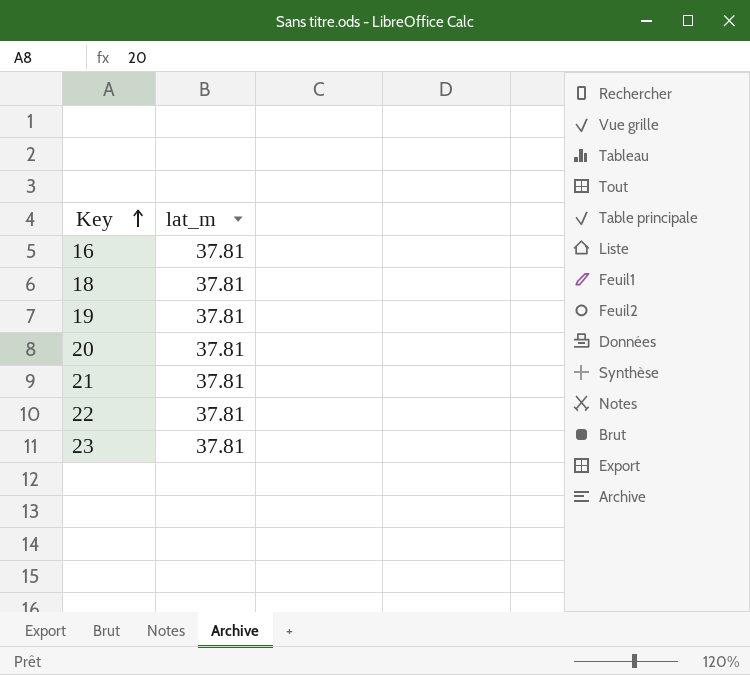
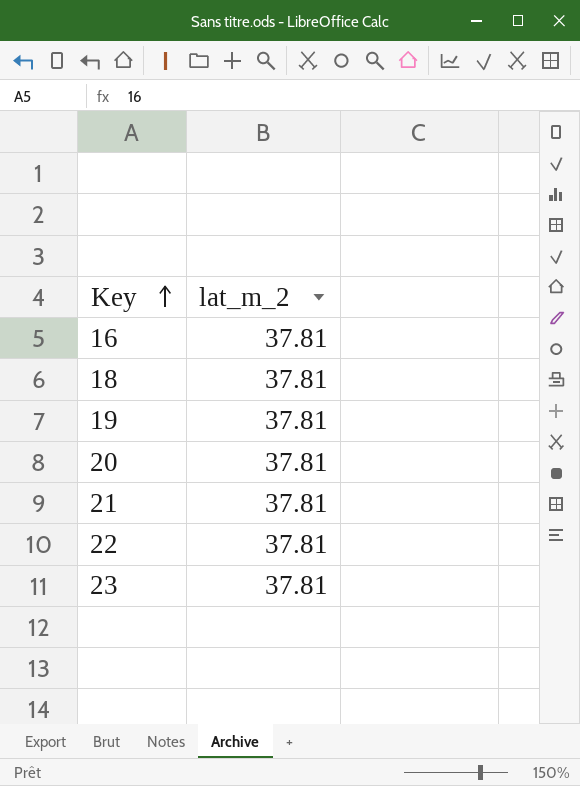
column name: lat_m -> lat_m_2

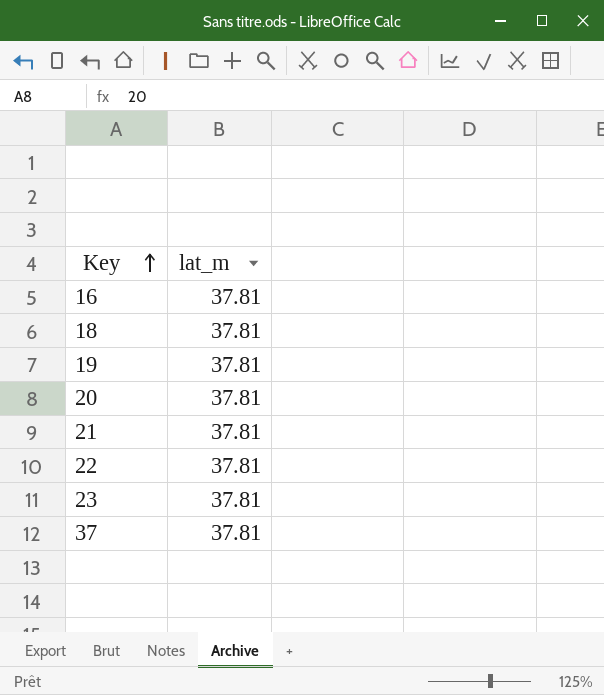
column name: lat_m_2 -> lat_m
row 37: none -> 37.81

